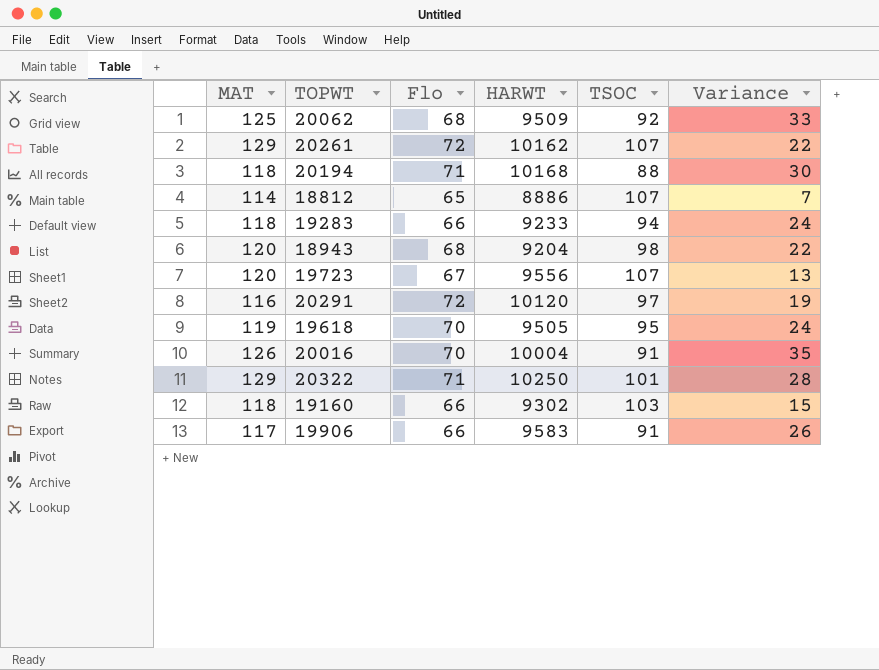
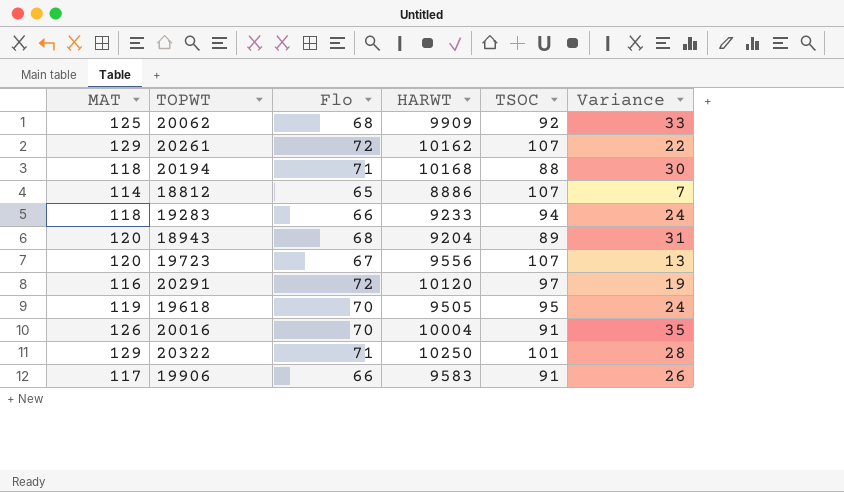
row 19160: 118 | 66 | 9302 | 103 | 15 -> none
20062 | HARWT: 9509 -> 9909
18943 | TSOC: 98 -> 89
18943 | Variance: 22 -> 31

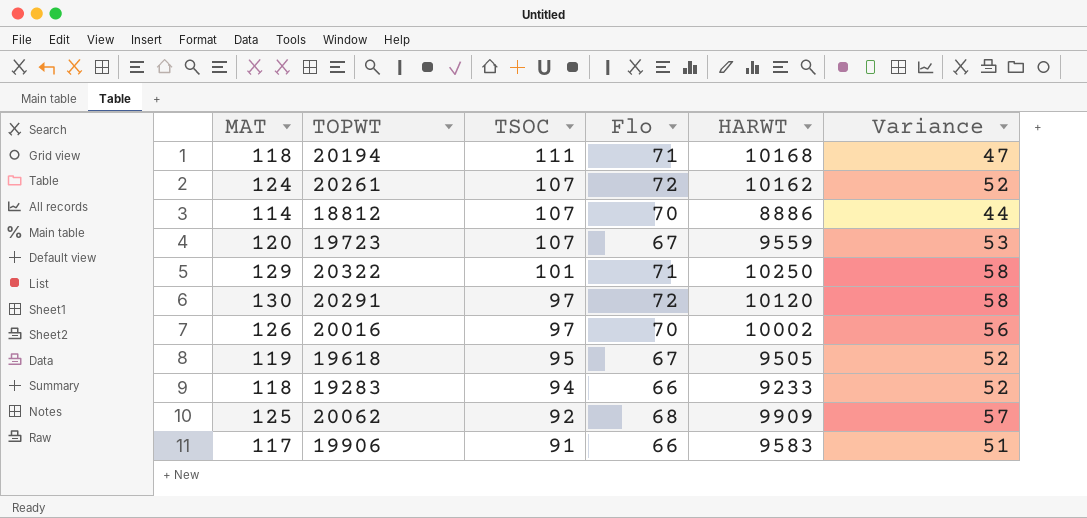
row order: none -> TSOC descending
column TSOC | position: 5 -> 3
column Variance | formula: [MAT] - [TSOC] -> [MAT] - [Flo]
row 18943: 120 | 68 | 9204 | 89 | 31 -> none
20194 | TSOC: 88 -> 111
20261 | MAT: 129 -> 124
18812 | Flo: 65 -> 70
19723 | HARWT: 9556 -> 9559
20291 | MAT: 116 -> 130
20016 | TSOC: 91 -> 97
20016 | HARWT: 10004 -> 10002
19618 | Flo: 70 -> 67

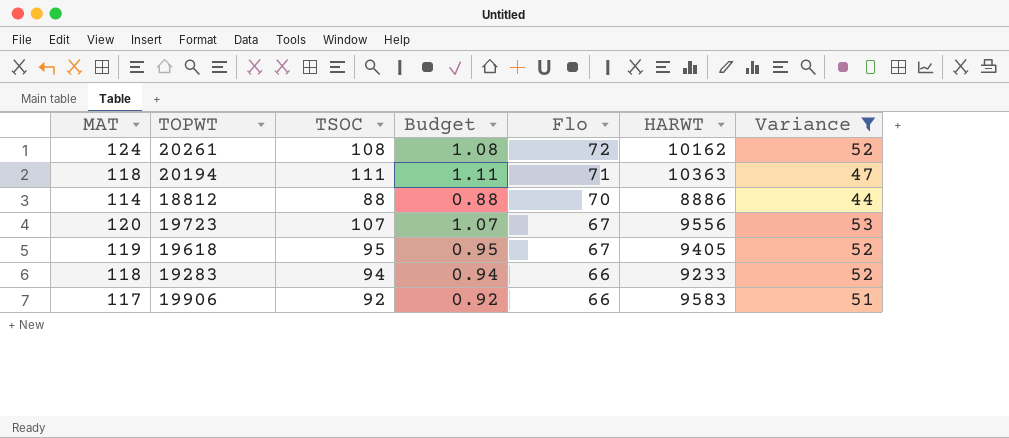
filter: none -> Variance <= 53
row order: TSOC descending -> Flo descending
column Budget | formula: none -> [TSOC] * 0.01
20261 | TSOC: 107 -> 108
20194 | HARWT: 10168 -> 10363
18812 | TSOC: 107 -> 88
19723 | HARWT: 9559 -> 9556
19618 | HARWT: 9505 -> 9405
19906 | TSOC: 91 -> 92

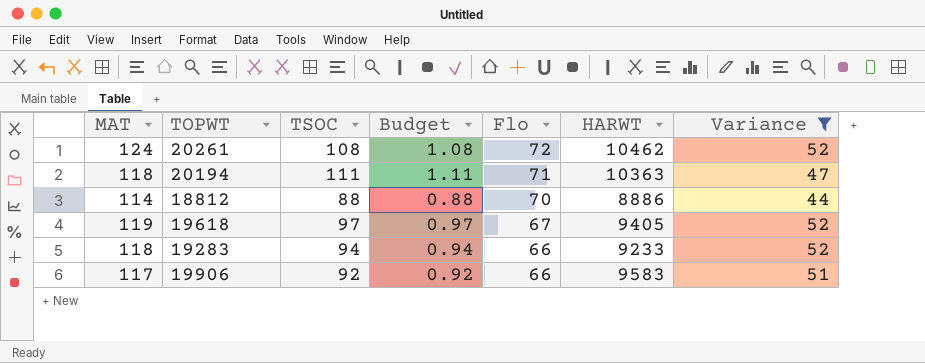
row 19723: 120 | 107 | 1.07 | 67 | 9556 | 53 -> none
20261 | HARWT: 10162 -> 10462
19618 | TSOC: 95 -> 97
19618 | Budget: 0.95 -> 0.97

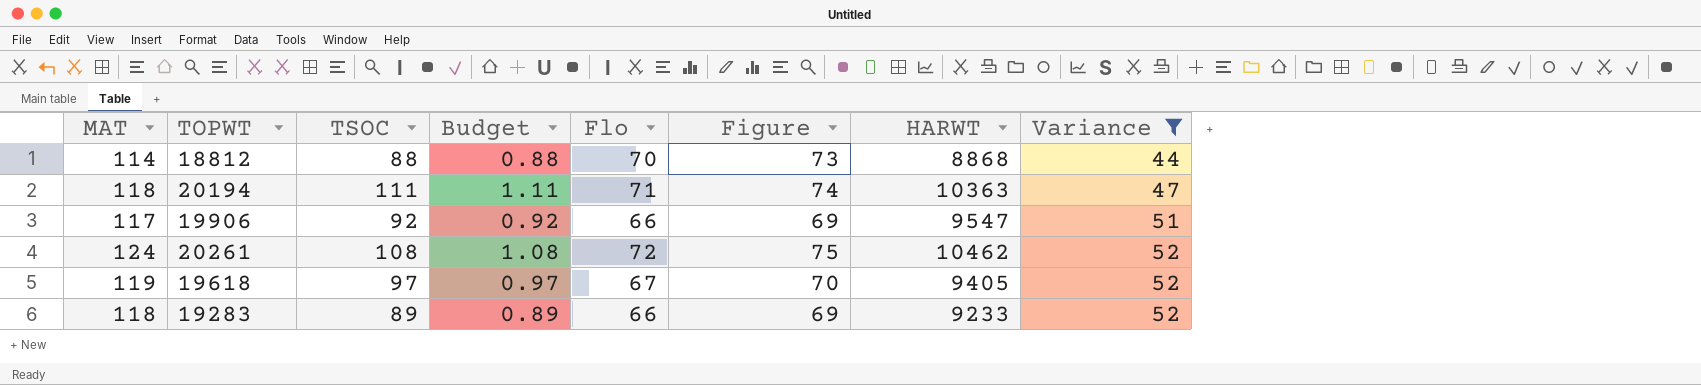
row order: Flo descending -> Variance ascending
column Figure | formula: none -> [Flo] + 3
18812 | HARWT: 8886 -> 8868
19906 | HARWT: 9583 -> 9547
19283 | TSOC: 94 -> 89
19283 | Budget: 0.94 -> 0.89

